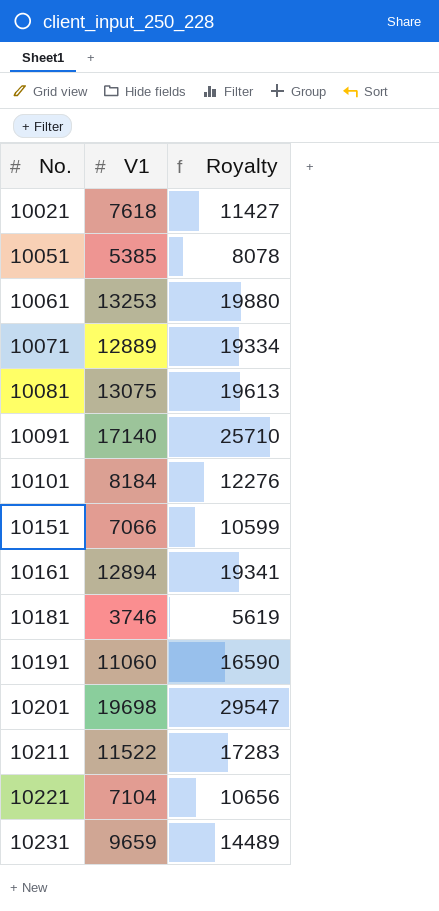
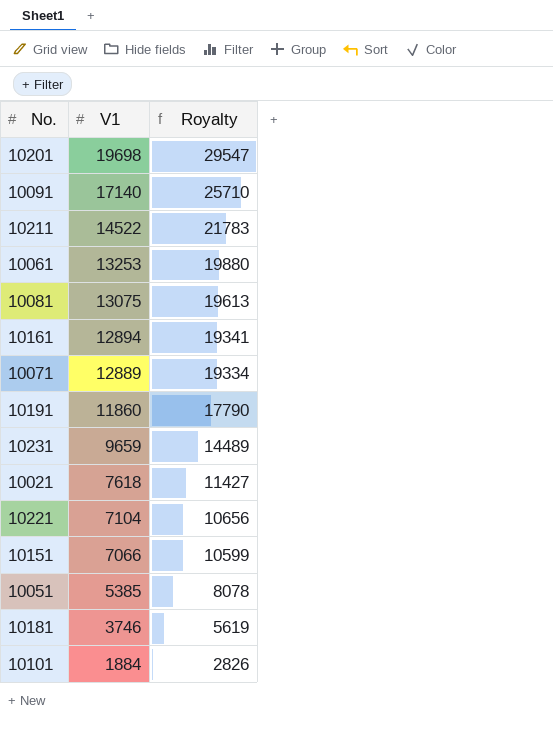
row order: No. ascending -> V1 descending
10211 | V1: 11522 -> 14522
10211 | Royalty: 17283 -> 21783
10191 | V1: 11060 -> 11860
10191 | Royalty: 16590 -> 17790
10101 | V1: 8184 -> 1884
10101 | Royalty: 12276 -> 2826

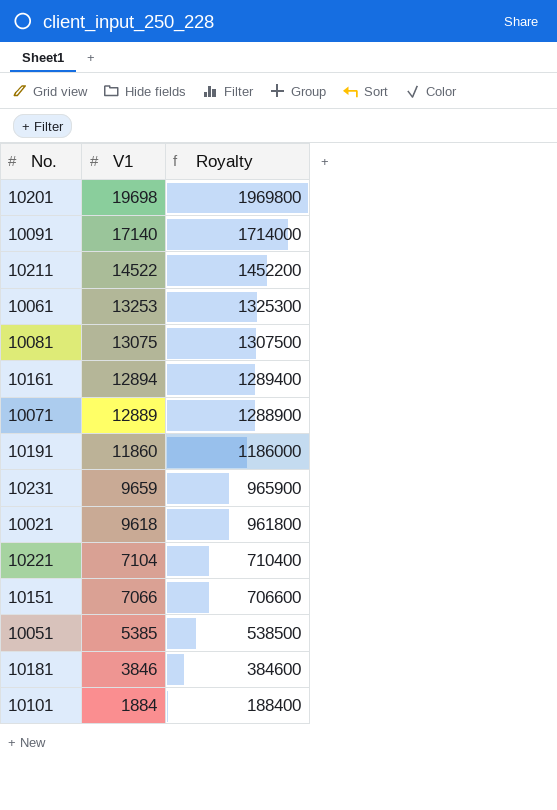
column Royalty | formula: [V1] * 1.5 -> [V1] * 100
10021 | V1: 7618 -> 9618
10181 | V1: 3746 -> 3846

